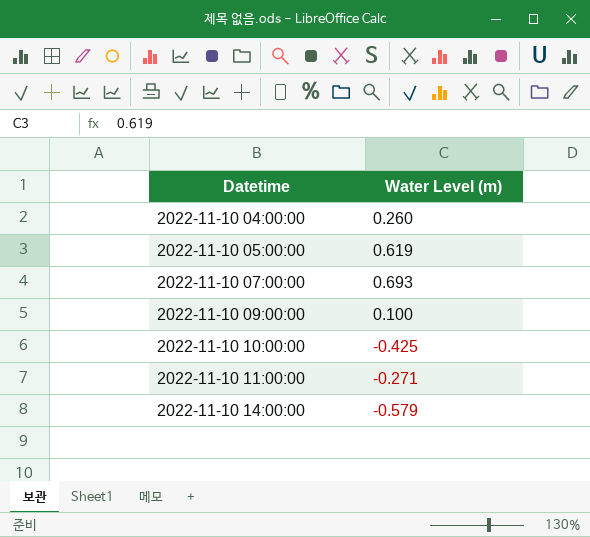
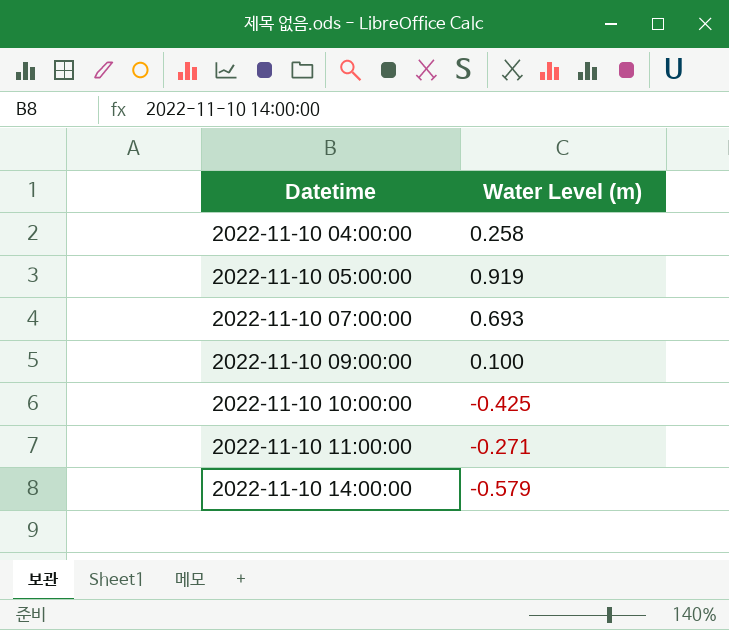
2022-11-10 04:00:00 | Water Level (m): 0.260 -> 0.258
2022-11-10 05:00:00 | Water Level (m): 0.619 -> 0.919

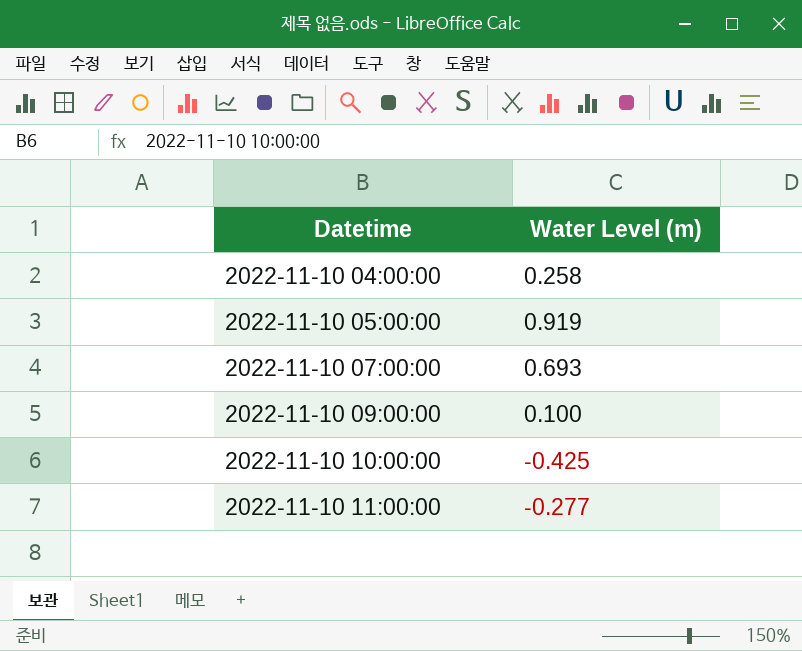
row 2022-11-10 14:00:00: -0.579 -> none
2022-11-10 11:00:00 | Water Level (m): -0.271 -> -0.277

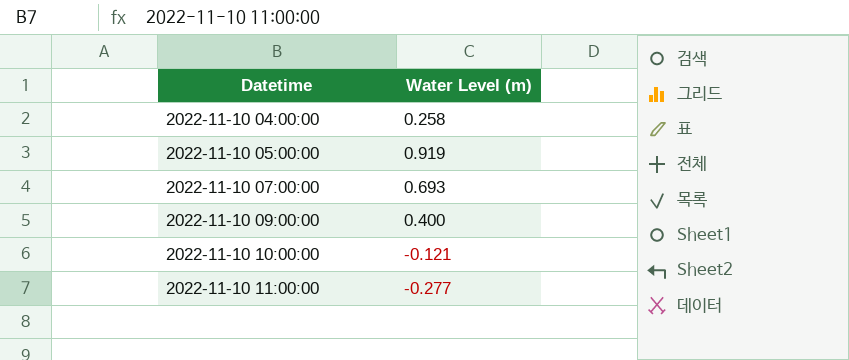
2022-11-10 09:00:00 | Water Level (m): 0.100 -> 0.400
2022-11-10 10:00:00 | Water Level (m): -0.425 -> -0.121

